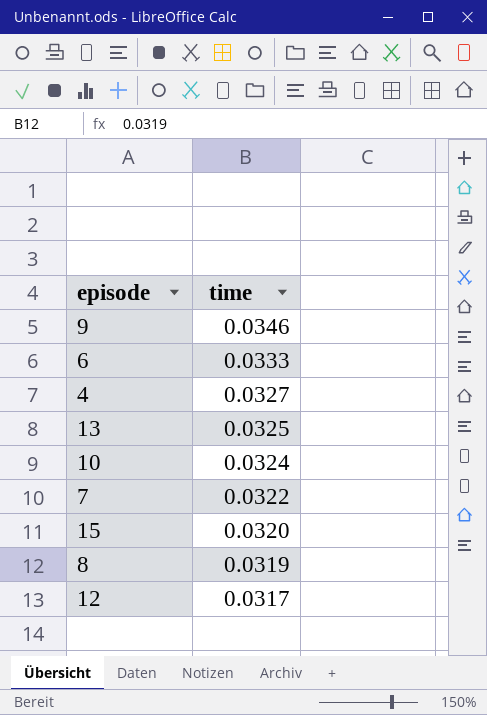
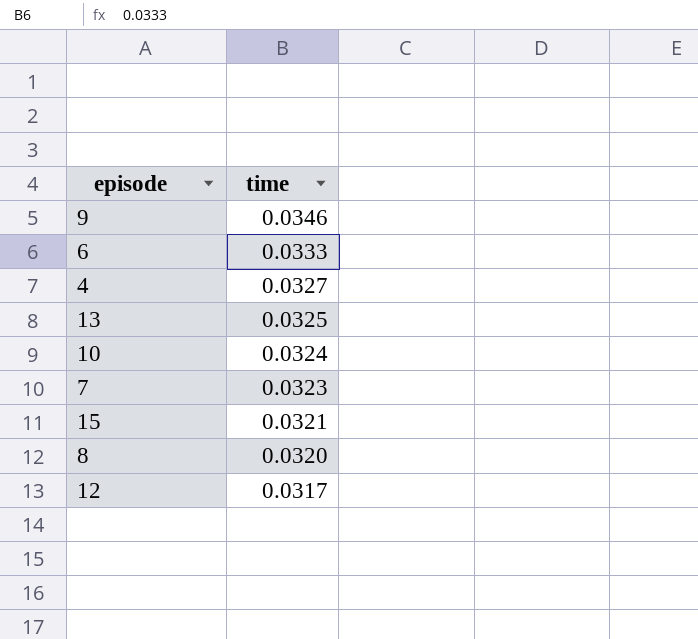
7 | time: 0.0322 -> 0.0323
15 | time: 0.0320 -> 0.0321
8 | time: 0.0319 -> 0.0320

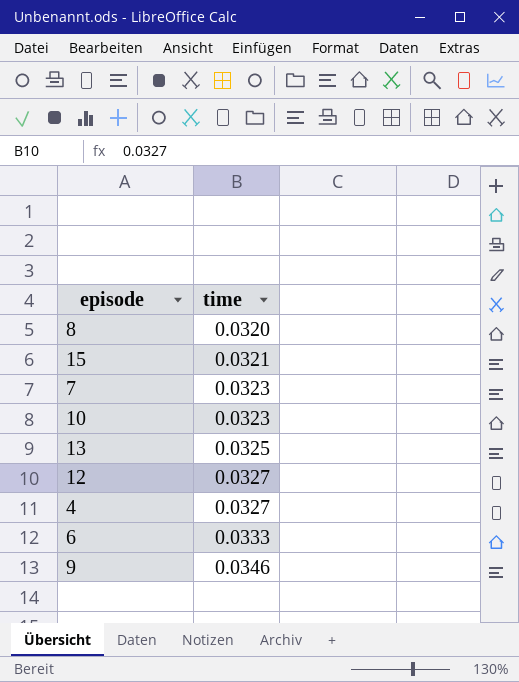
row order: time descending -> time ascending
10 | time: 0.0324 -> 0.0323
12 | time: 0.0317 -> 0.0327

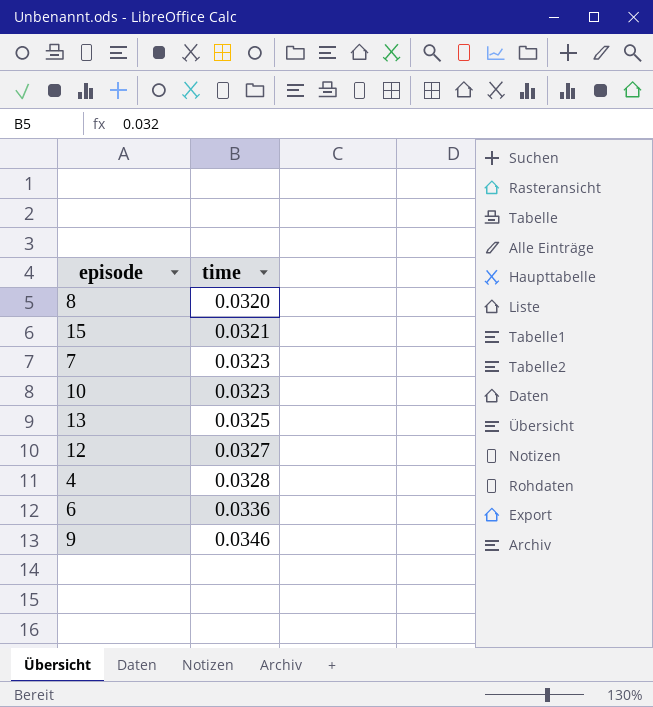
4 | time: 0.0327 -> 0.0328
6 | time: 0.0333 -> 0.0336

